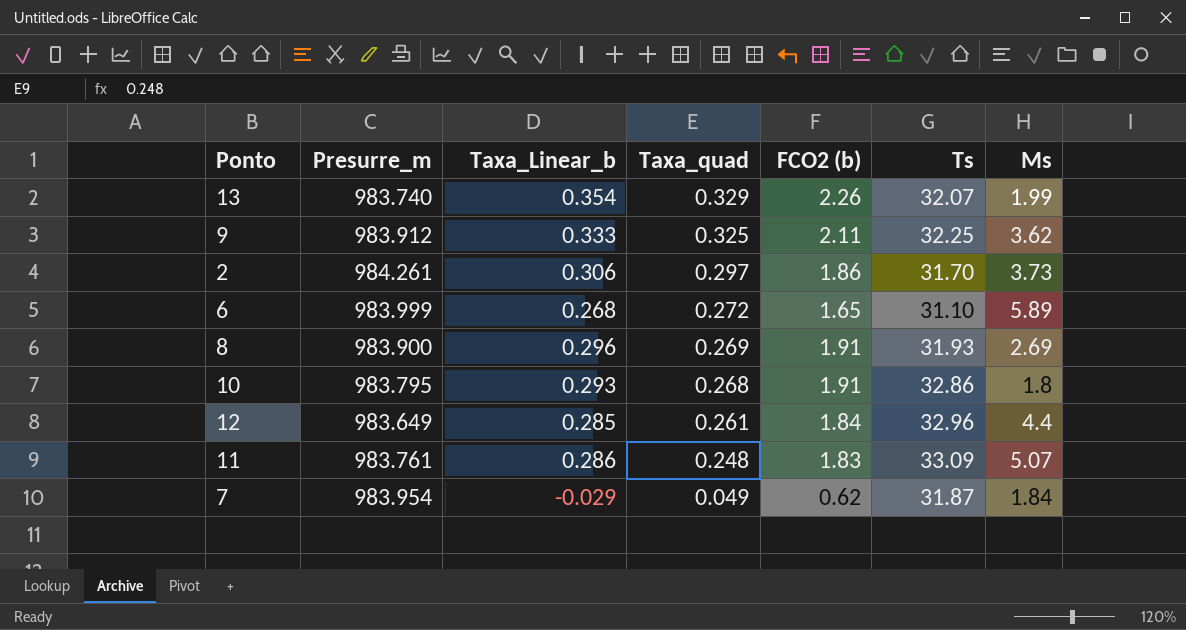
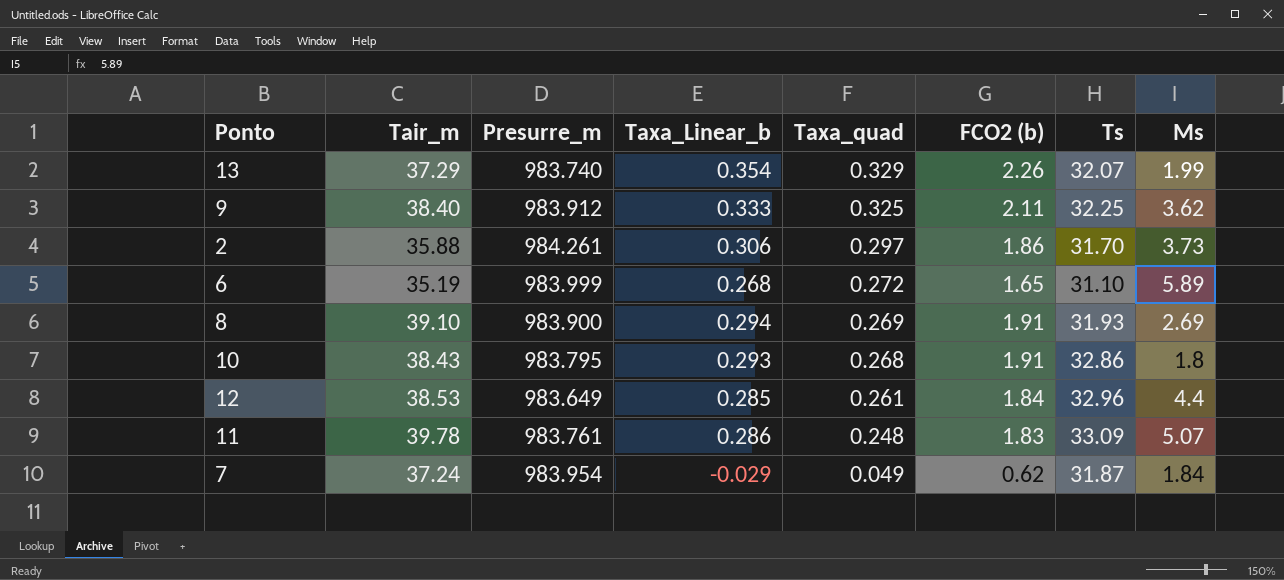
column Tair_m | position: none -> 2
8 | Taxa_Linear_b: 0.296 -> 0.294

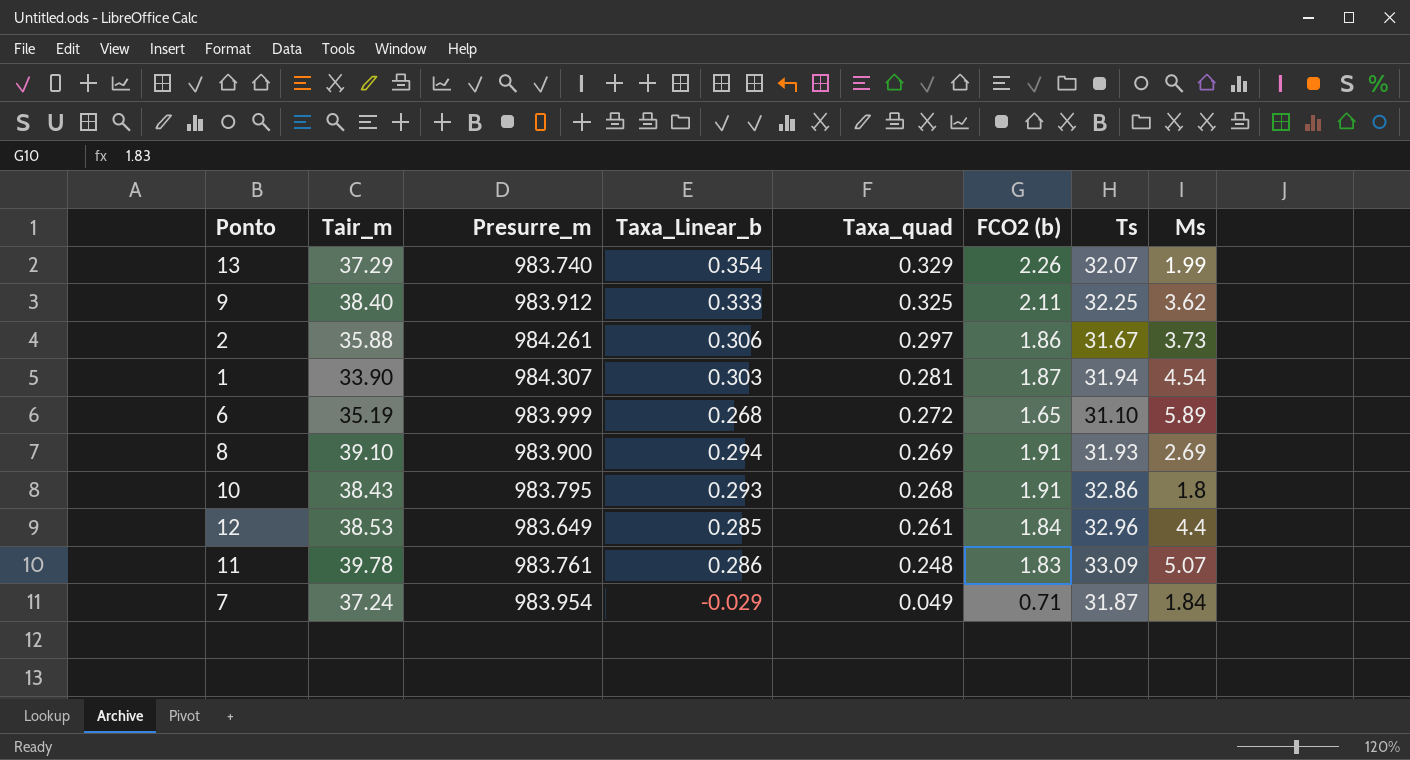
2 | Ts: 31.70 -> 31.67
row 1: none -> 33.90 | 984.307 | 0.303 | 0.281 | 1.87 | 31.94 | 4.54
7 | FCO2 (b): 0.62 -> 0.71

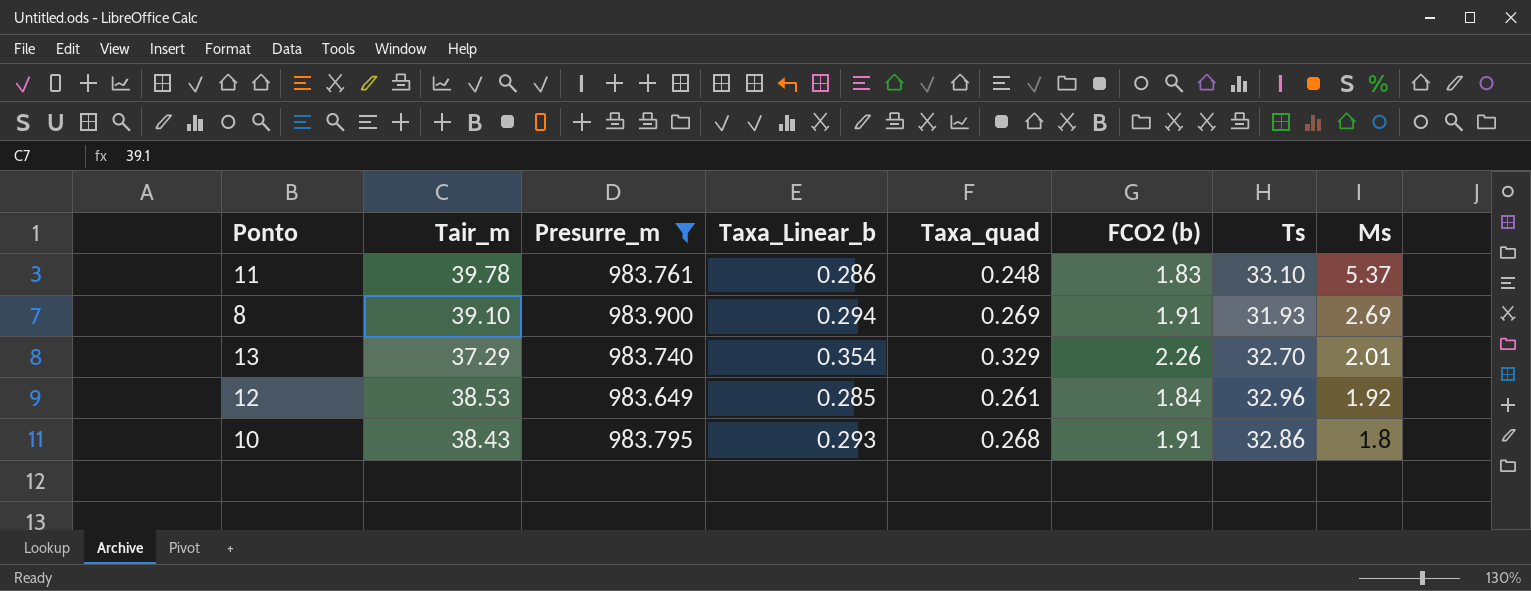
filter: none -> Presurre_m <= 983.900
row order: Taxa_quad descending -> Ms descending
11 | Ts: 33.09 -> 33.10
11 | Ms: 5.07 -> 5.37
13 | Ts: 32.07 -> 32.70
13 | Ms: 1.99 -> 2.01
12 | Ms: 4.4 -> 1.92

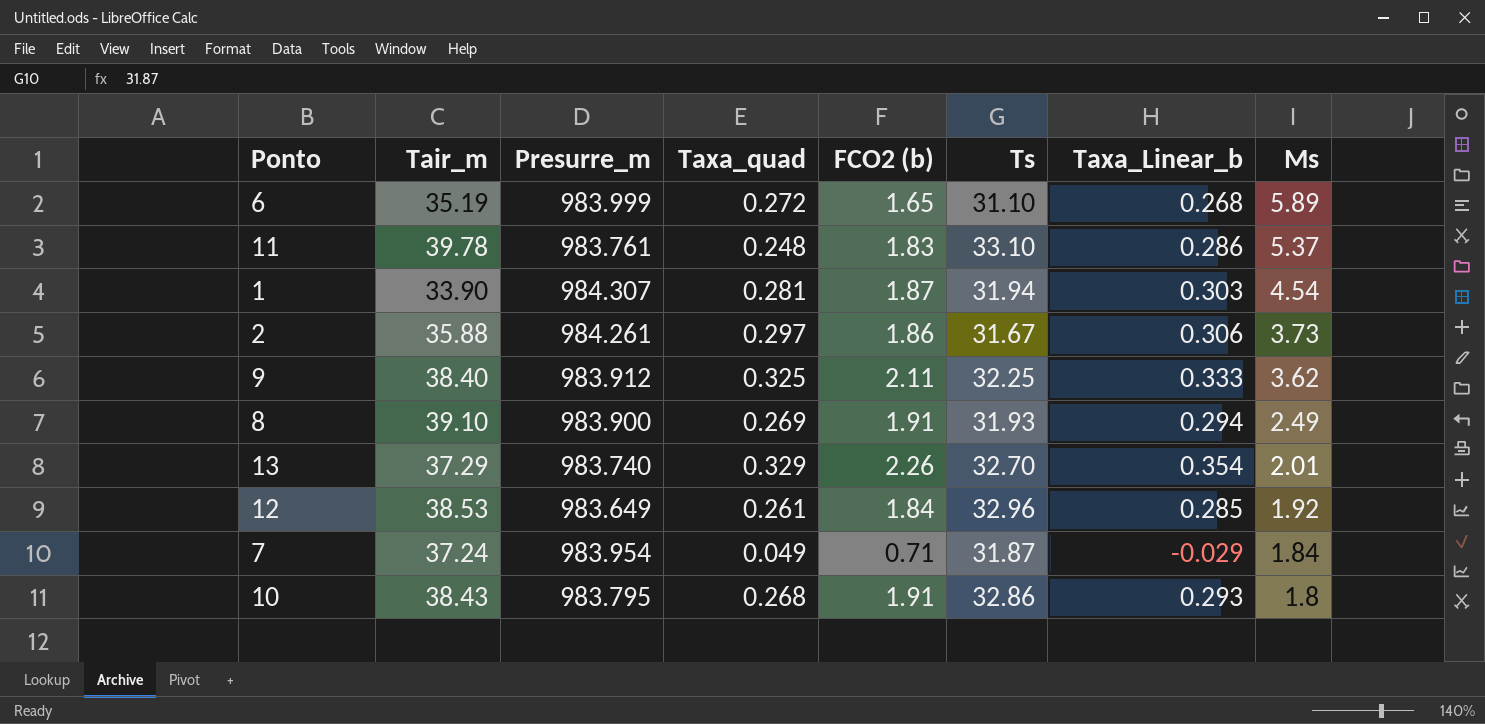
filter: Presurre_m <= 983.900 -> none
column Taxa_Linear_b | position: 4 -> 7
8 | Ms: 2.69 -> 2.49

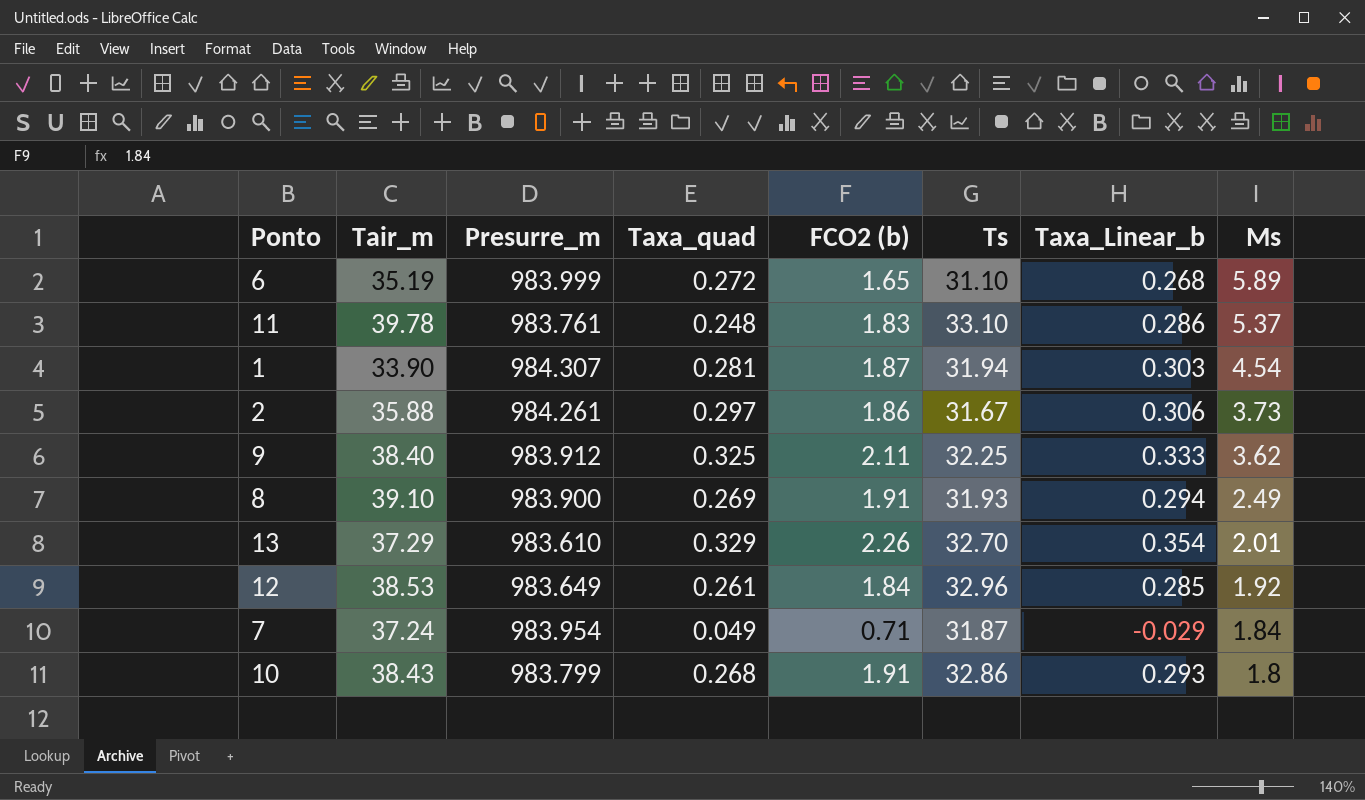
13 | Presurre_m: 983.740 -> 983.610
10 | Presurre_m: 983.795 -> 983.799

